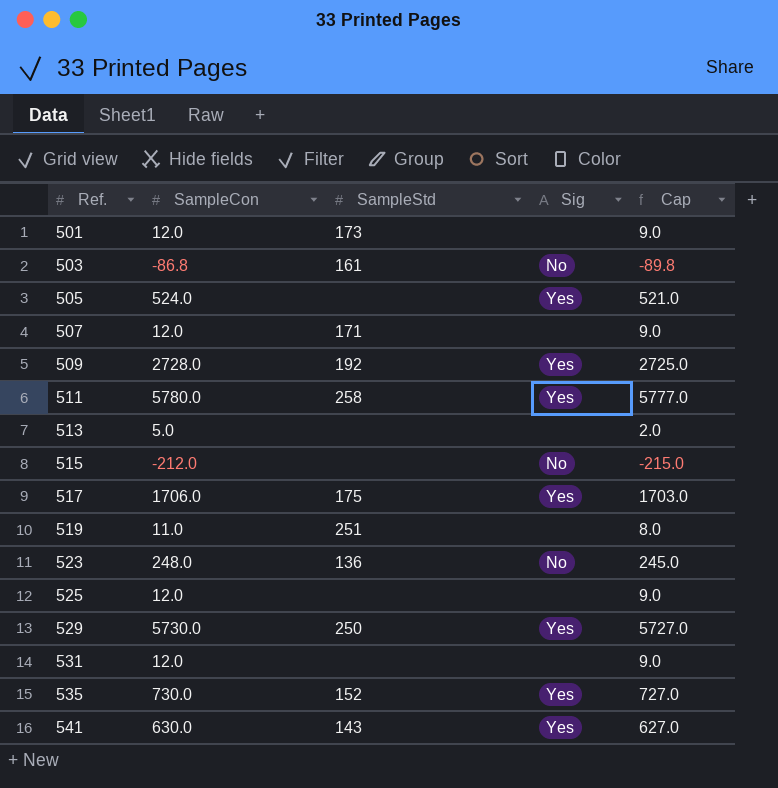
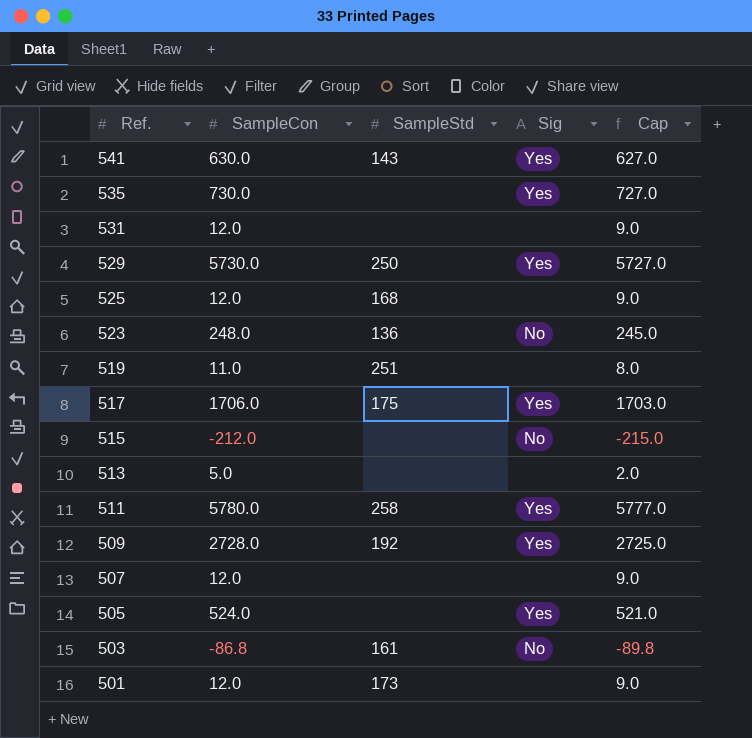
row order: Ref. ascending -> Ref. descending
535 | SampleStd: 152 -> none
525 | SampleStd: none -> 168
507 | SampleStd: 171 -> none

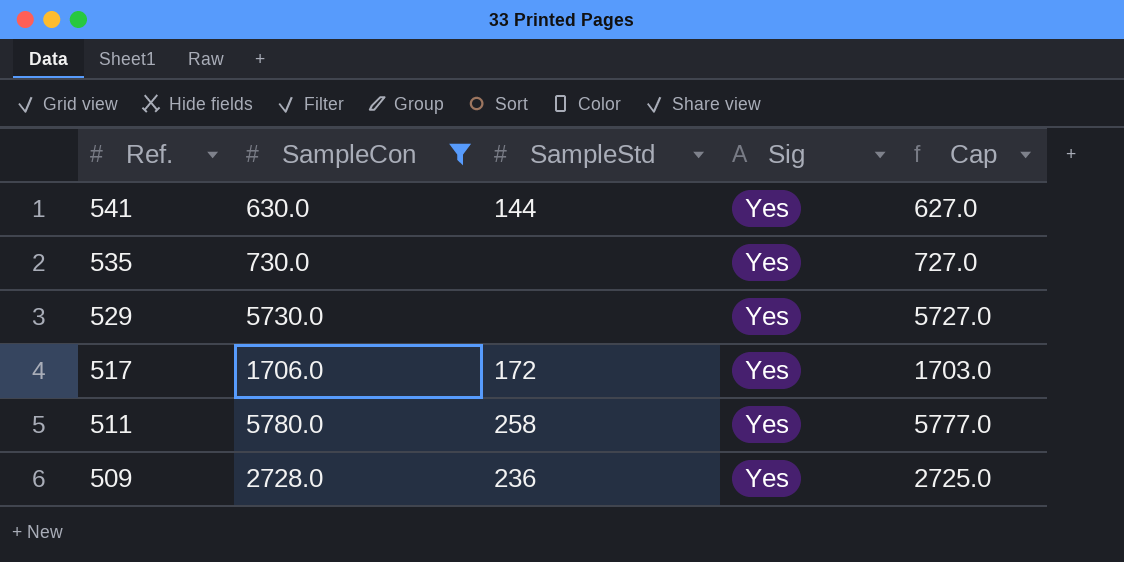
filter: none -> SampleCon >= 630.0
541 | SampleStd: 143 -> 144
529 | SampleStd: 250 -> none
517 | SampleStd: 175 -> 172
509 | SampleStd: 192 -> 236

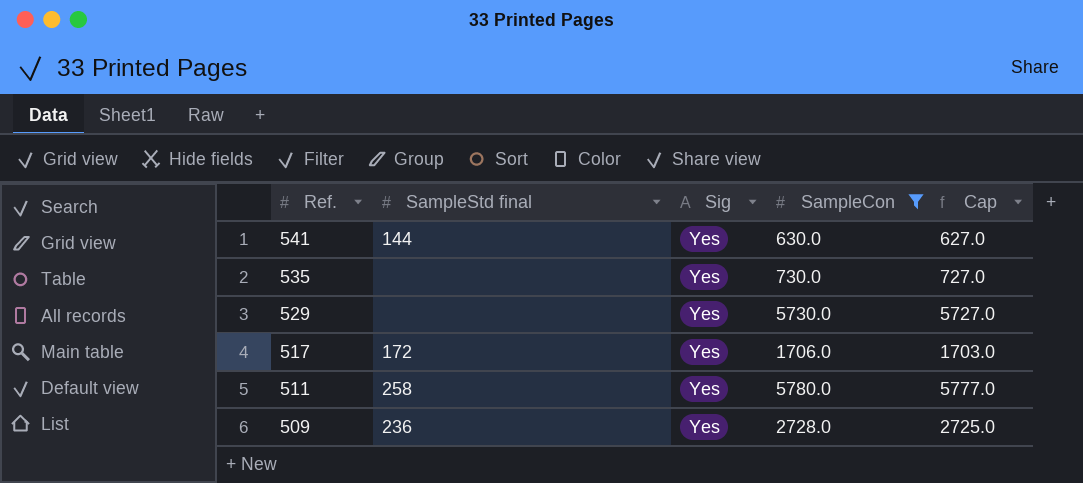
column name: SampleStd -> SampleStd final
column SampleCon | position: 2 -> 4

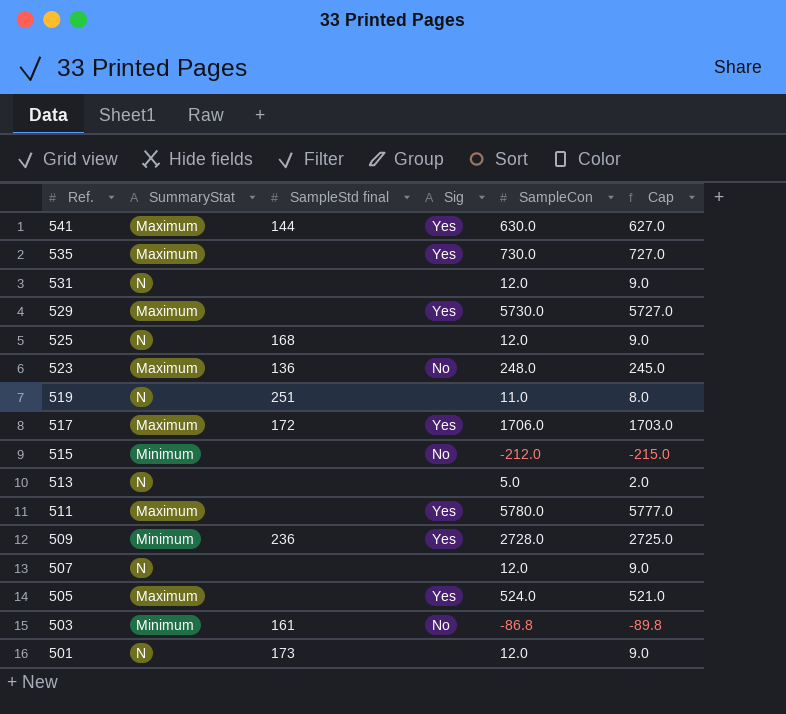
filter: SampleCon >= 630.0 -> none
column SummaryStat | position: none -> 2
511 | SampleStd final: 258 -> none

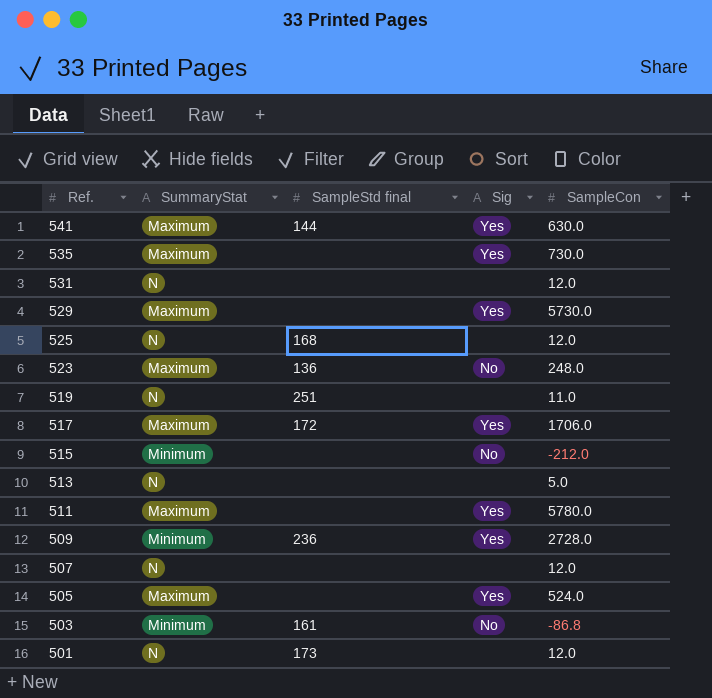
column Cap | formula: [SampleCon] - 3 -> none

